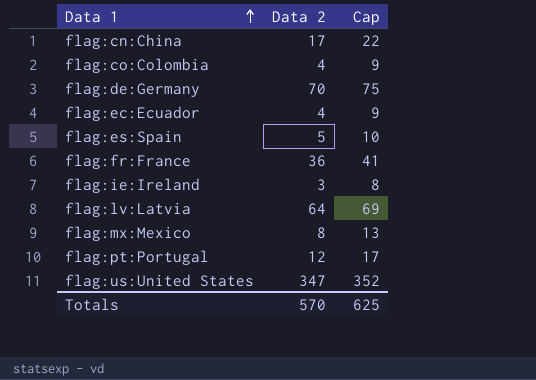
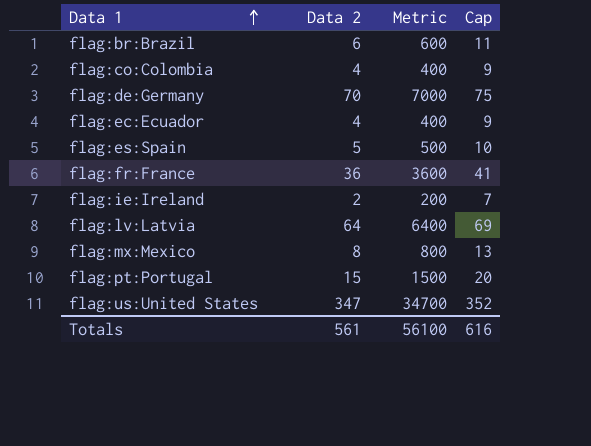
column Metric | formula: none -> [Data 2] * 100
row flag:cn:China: 17 | 22 -> none
row flag:br:Brazil: none -> 6 | 600 | 11
flag:ie:Ireland | Data 2: 3 -> 2
flag:ie:Ireland | Cap: 8 -> 7
flag:pt:Portugal | Data 2: 12 -> 15
flag:pt:Portugal | Cap: 17 -> 20
Totals | Data 2: 570 -> 561
Totals | Cap: 625 -> 616

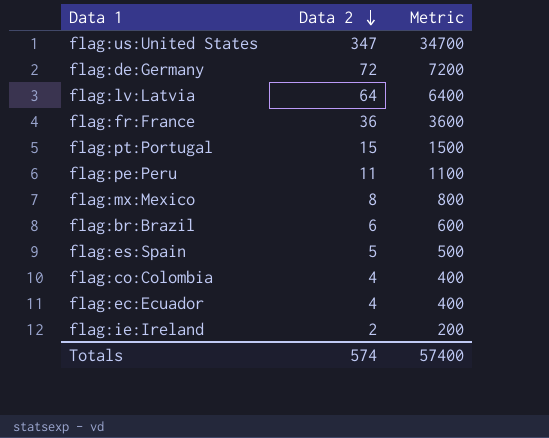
row order: Data 1 ascending -> Data 2 descending
column Cap | formula: [Data 2] + 5 -> none
flag:de:Germany | Data 2: 70 -> 72
flag:de:Germany | Metric: 7000 -> 7200
row flag:pe:Peru: none -> 11 | 1100
Totals | Data 2: 561 -> 574
Totals | Metric: 56100 -> 57400

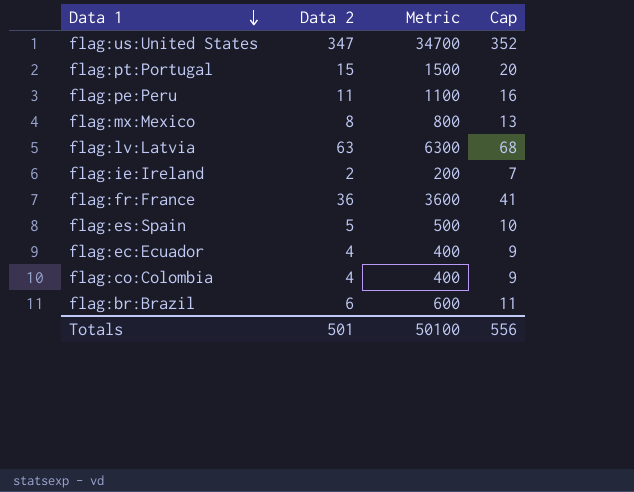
row order: Data 2 descending -> Data 1 descending
column Cap | formula: none -> [Data 2] + 5
row flag:de:Germany: 72 | 7200 -> none
flag:lv:Latvia | Data 2: 64 -> 63
flag:lv:Latvia | Metric: 6400 -> 6300
Totals | Data 2: 574 -> 501
Totals | Metric: 57400 -> 50100

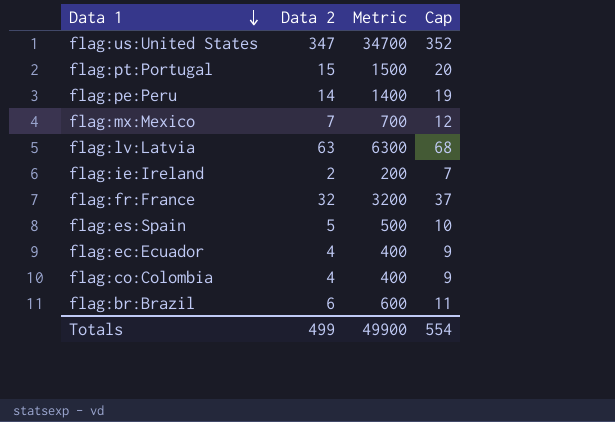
flag:pe:Peru | Data 2: 11 -> 14
flag:pe:Peru | Metric: 1100 -> 1400
flag:pe:Peru | Cap: 16 -> 19
flag:mx:Mexico | Data 2: 8 -> 7
flag:mx:Mexico | Metric: 800 -> 700
flag:mx:Mexico | Cap: 13 -> 12
flag:fr:France | Data 2: 36 -> 32
flag:fr:France | Metric: 3600 -> 3200
flag:fr:France | Cap: 41 -> 37
Totals | Data 2: 501 -> 499
Totals | Metric: 50100 -> 49900
Totals | Cap: 556 -> 554

